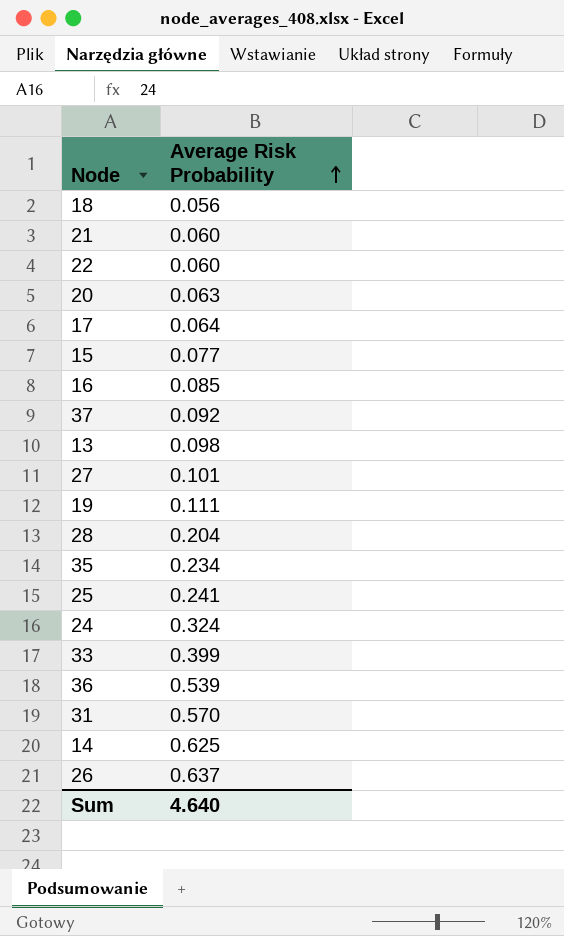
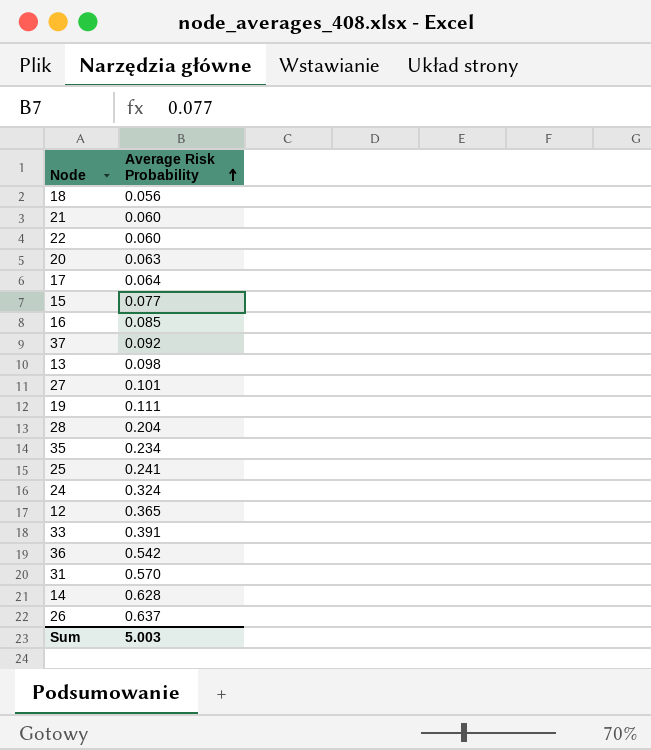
row 12: none -> 0.365
33 | Average Risk Probability: 0.399 -> 0.391
36 | Average Risk Probability: 0.539 -> 0.542
14 | Average Risk Probability: 0.625 -> 0.628
Sum | Average Risk Probability: 4.640 -> 5.003

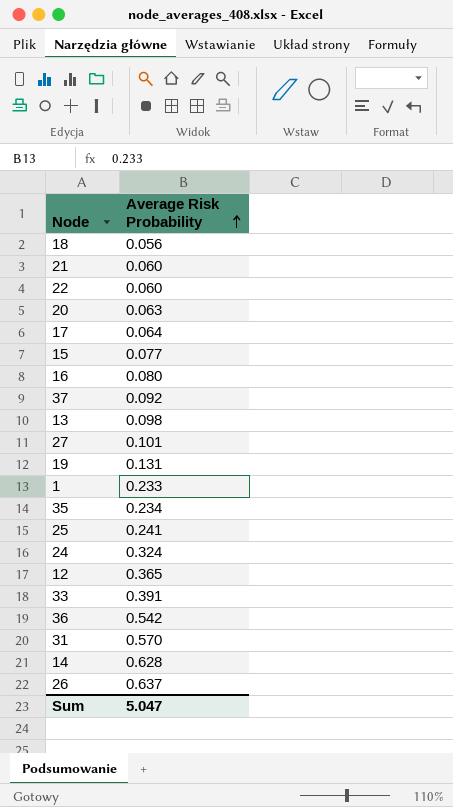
row 28: 0.204 -> none
16 | Average Risk Probability: 0.085 -> 0.080
19 | Average Risk Probability: 0.111 -> 0.131
row 1: none -> 0.233
Sum | Average Risk Probability: 5.003 -> 5.047

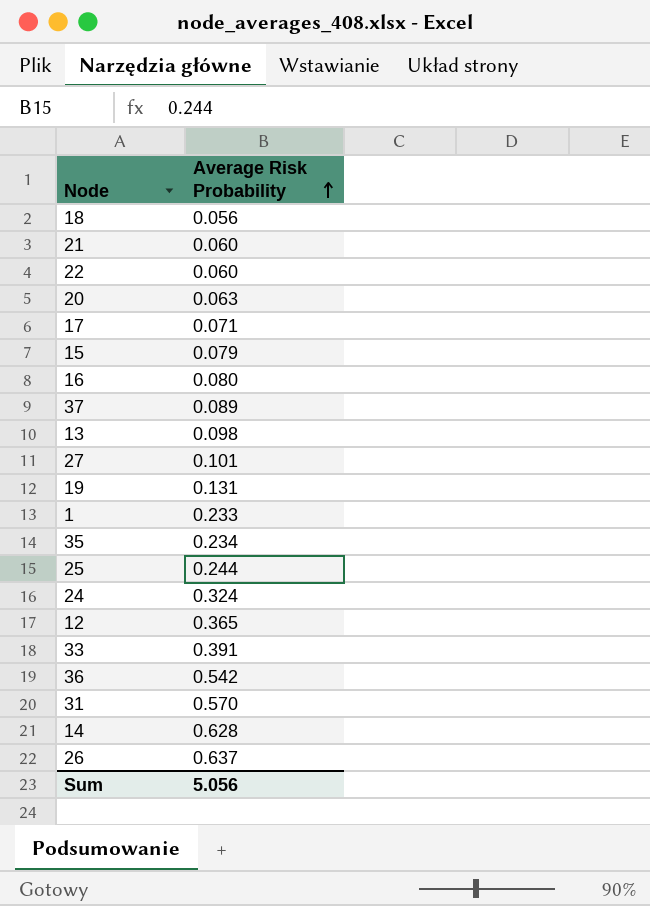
17 | Average Risk Probability: 0.064 -> 0.071
15 | Average Risk Probability: 0.077 -> 0.079
37 | Average Risk Probability: 0.092 -> 0.089
25 | Average Risk Probability: 0.241 -> 0.244
Sum | Average Risk Probability: 5.047 -> 5.056

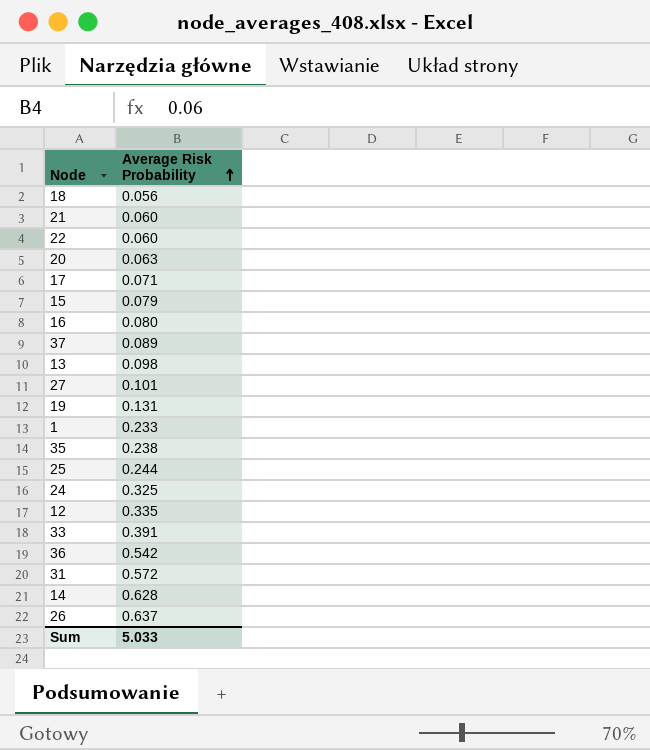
35 | Average Risk Probability: 0.234 -> 0.238
24 | Average Risk Probability: 0.324 -> 0.325
12 | Average Risk Probability: 0.365 -> 0.335
31 | Average Risk Probability: 0.570 -> 0.572
Sum | Average Risk Probability: 5.056 -> 5.033

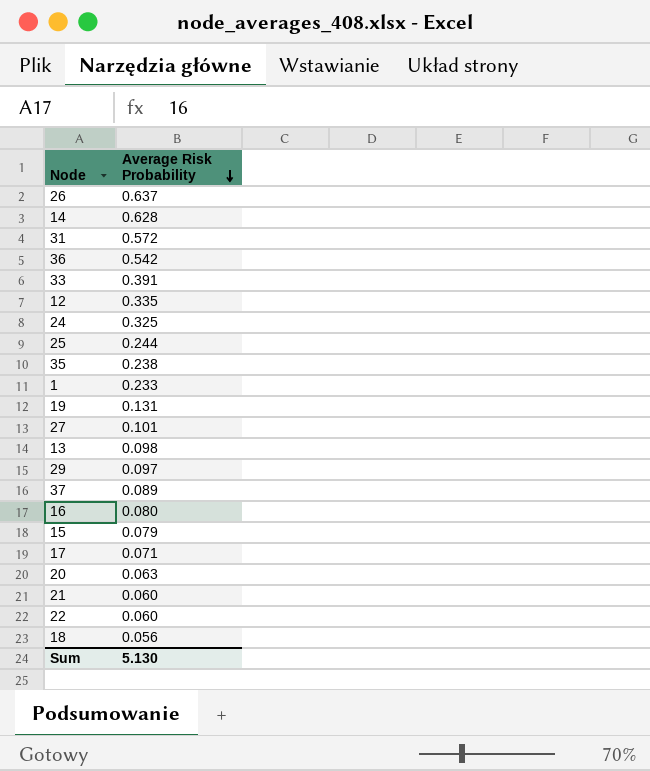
row order: Average Risk Probability ascending -> Average Risk Probability descending
row 29: none -> 0.097
Sum | Average Risk Probability: 5.033 -> 5.130

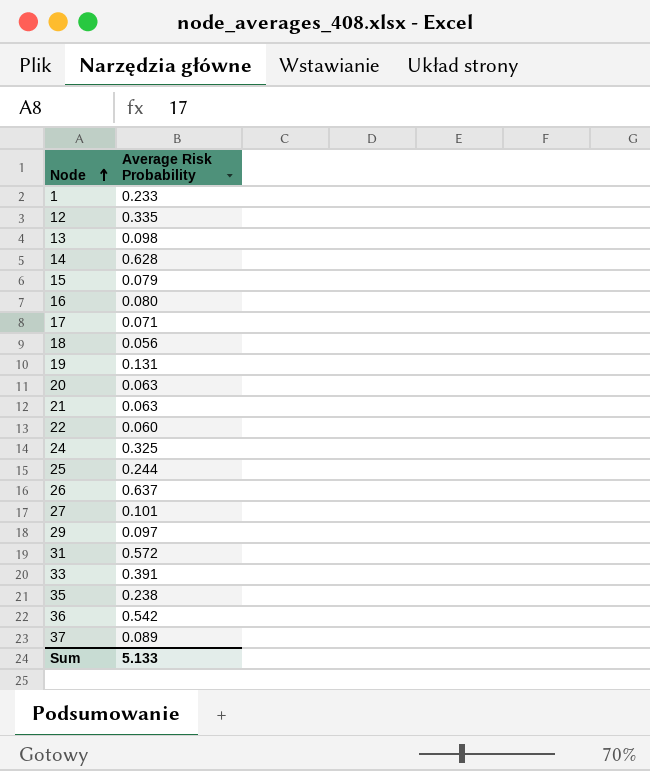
row order: Average Risk Probability descending -> Node ascending
21 | Average Risk Probability: 0.060 -> 0.063
Sum | Average Risk Probability: 5.130 -> 5.133

